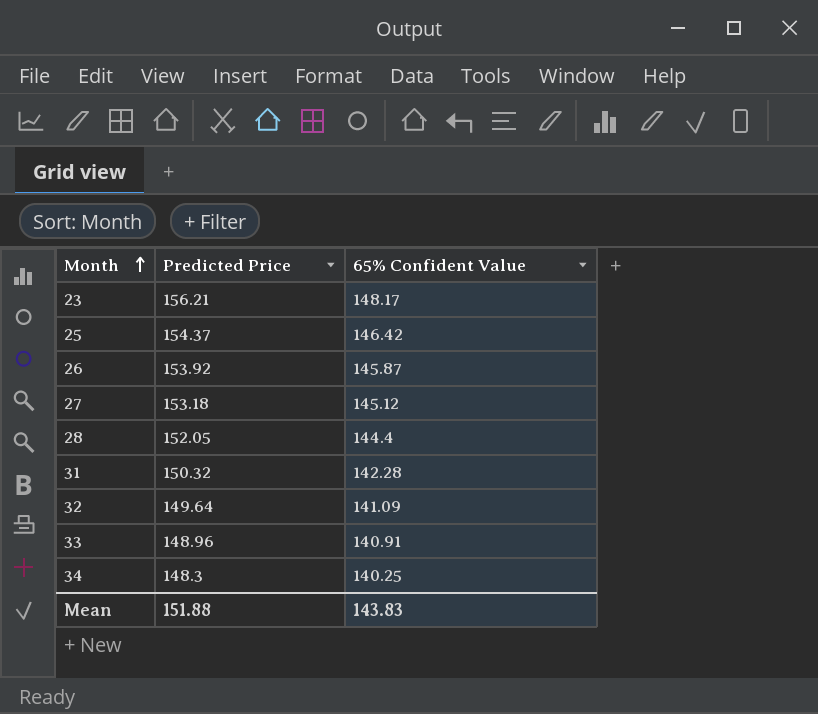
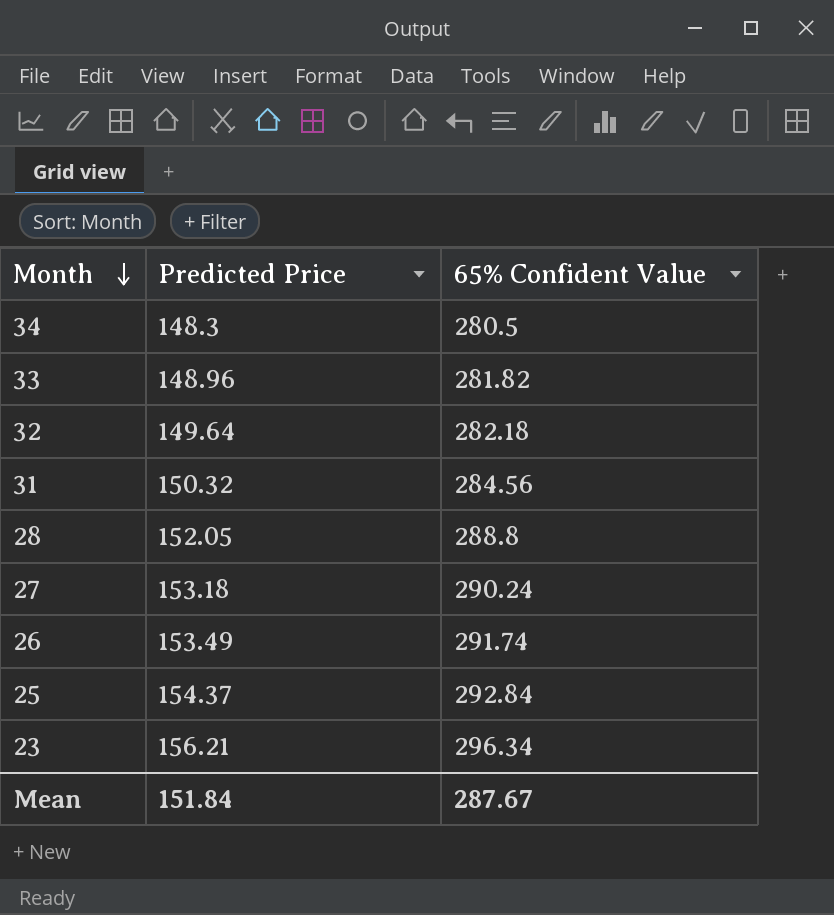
row order: Month ascending -> Month descending
34 | 65% Confident Value: 140.25 -> 280.5
33 | 65% Confident Value: 140.91 -> 281.82
32 | 65% Confident Value: 141.09 -> 282.18
31 | 65% Confident Value: 142.28 -> 284.56
28 | 65% Confident Value: 144.4 -> 288.8
27 | 65% Confident Value: 145.12 -> 290.24
26 | Predicted Price: 153.92 -> 153.49
26 | 65% Confident Value: 145.87 -> 291.74
25 | 65% Confident Value: 146.42 -> 292.84
23 | 65% Confident Value: 148.17 -> 296.34
Mean | Predicted Price: 151.88 -> 151.84
Mean | 65% Confident Value: 143.83 -> 287.67

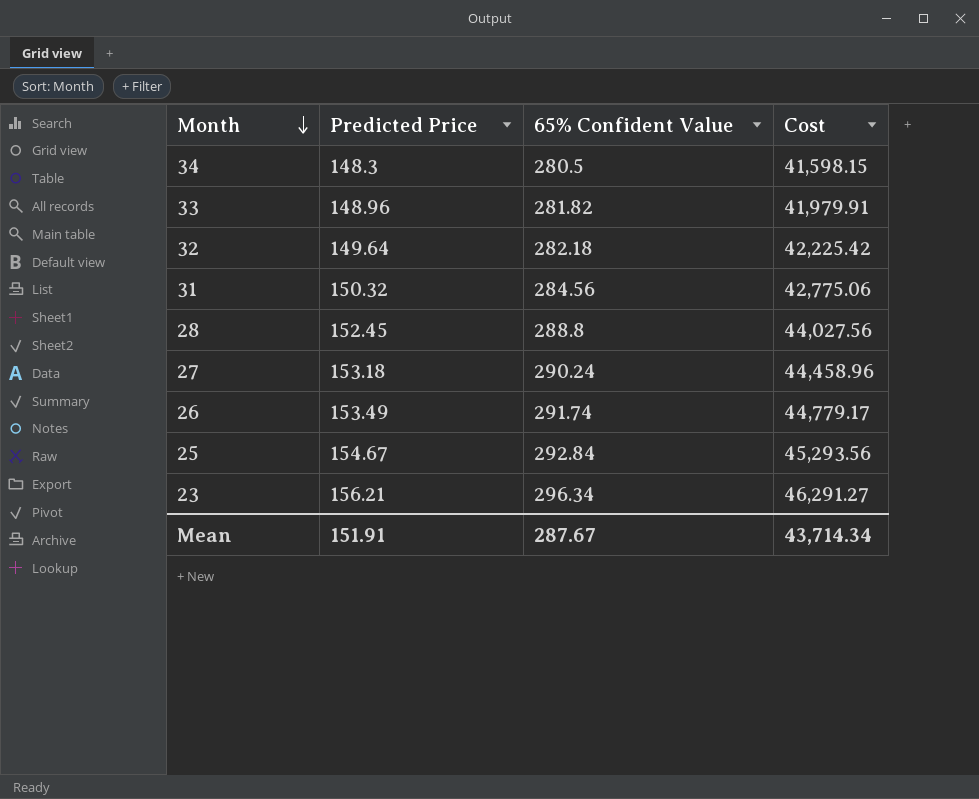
column Cost | formula: none -> [Predicted Price] * [65% Confident Value]
28 | Predicted Price: 152.05 -> 152.45
25 | Predicted Price: 154.37 -> 154.67
Mean | Predicted Price: 151.84 -> 151.91

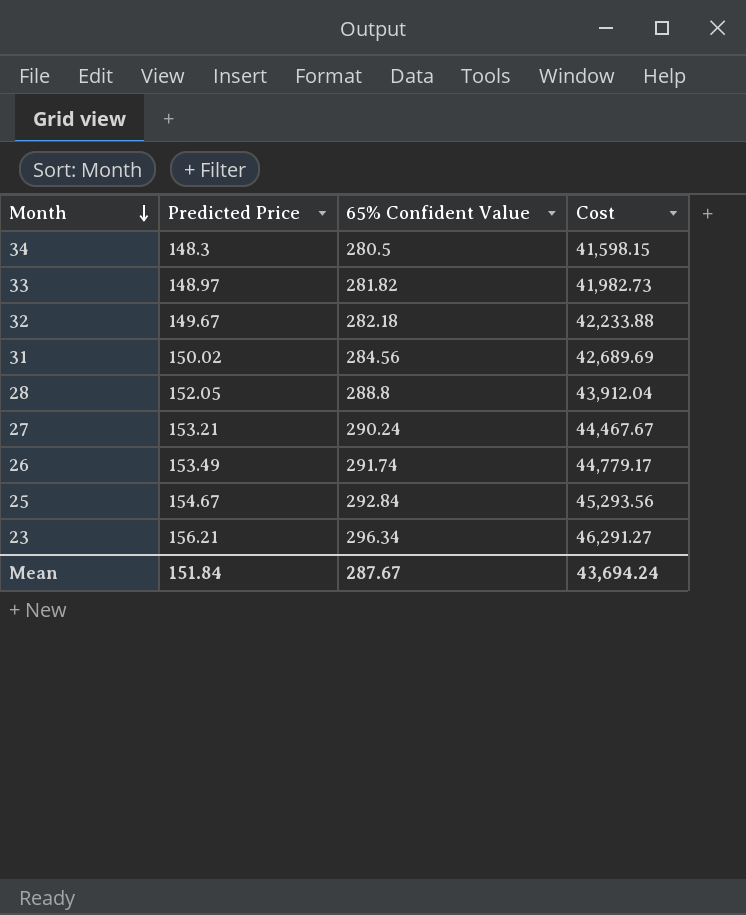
33 | Predicted Price: 148.96 -> 148.97
33 | Cost: 41,979.91 -> 41,982.73
32 | Predicted Price: 149.64 -> 149.67
32 | Cost: 42,225.42 -> 42,233.88
31 | Predicted Price: 150.32 -> 150.02
31 | Cost: 42,775.06 -> 42,689.69
28 | Predicted Price: 152.45 -> 152.05
28 | Cost: 44,027.56 -> 43,912.04
27 | Predicted Price: 153.18 -> 153.21
27 | Cost: 44,458.96 -> 44,467.67
Mean | Predicted Price: 151.91 -> 151.84
Mean | Cost: 43,714.34 -> 43,694.24

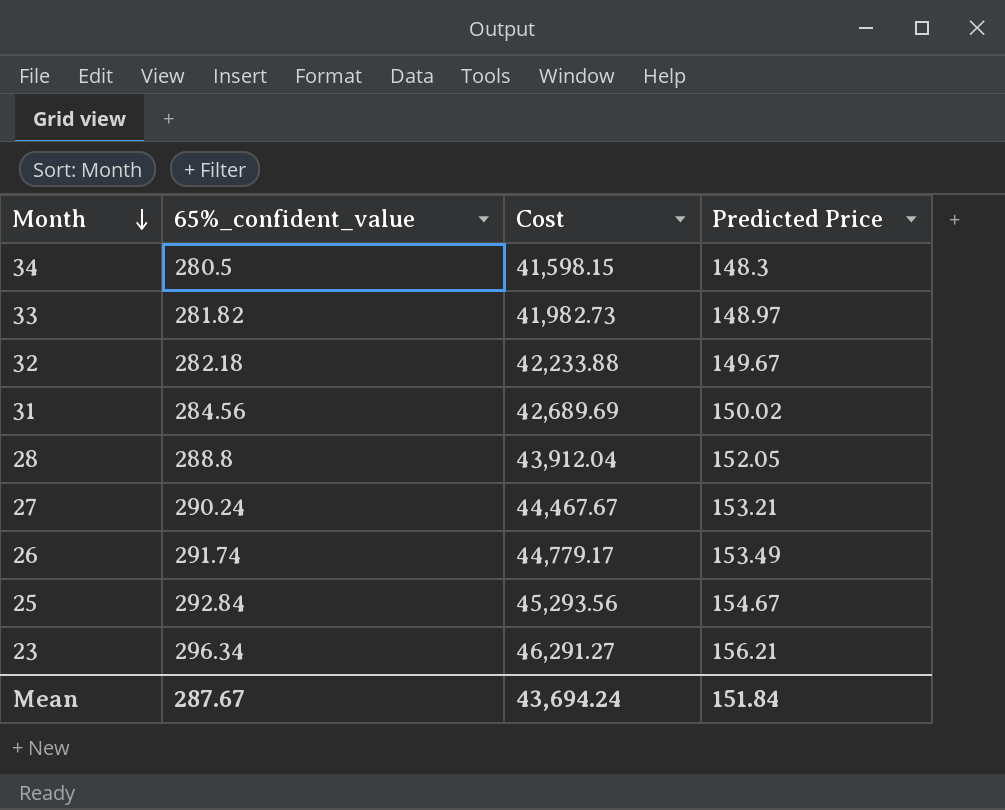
column name: 65% Confident Value -> 65%_confident_value
column Predicted Price | position: 2 -> 4

